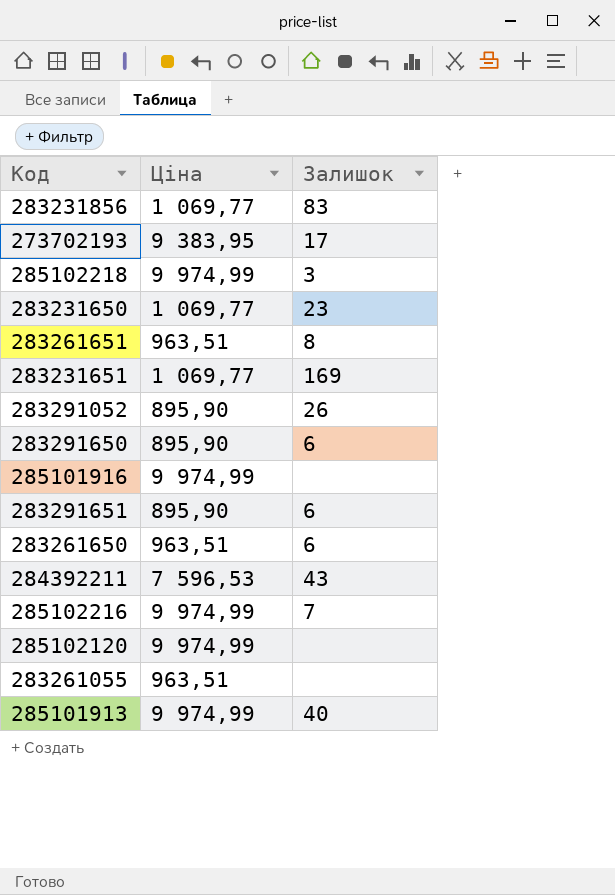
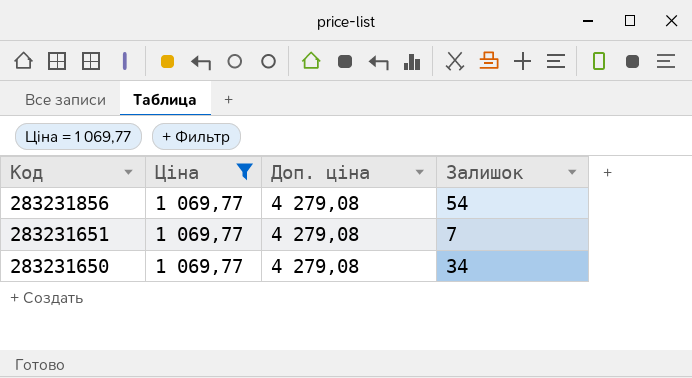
filter: none -> Ціна = 1 069,77
row order: none -> Код descending
column Доп. ціна | position: none -> 3
283231856 | Залишок: 83 -> 54
283231651 | Залишок: 169 -> 7
283231650 | Залишок: 23 -> 34

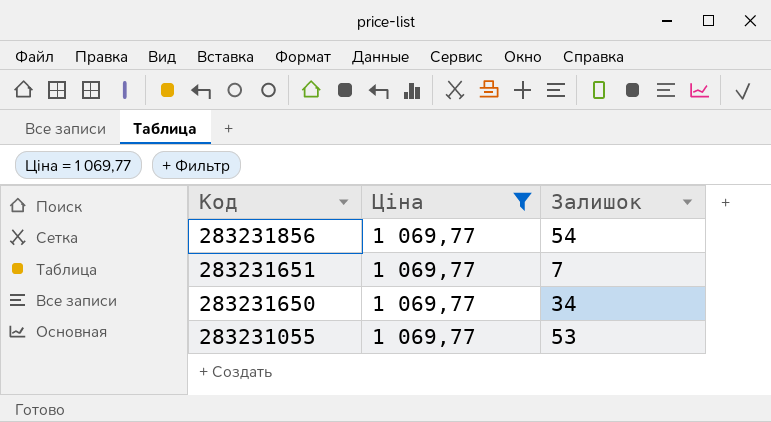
column Доп. ціна | position: 3 -> none
row 283231055: none -> 1 069,77 | 53

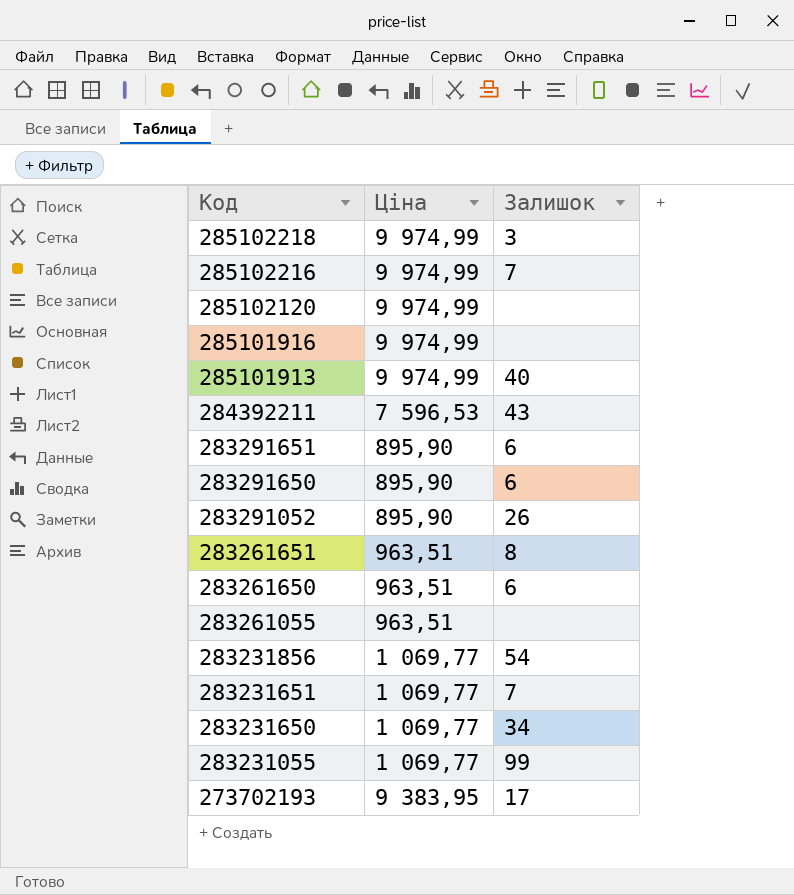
filter: Ціна = 1 069,77 -> none
283231055 | Залишок: 53 -> 99

